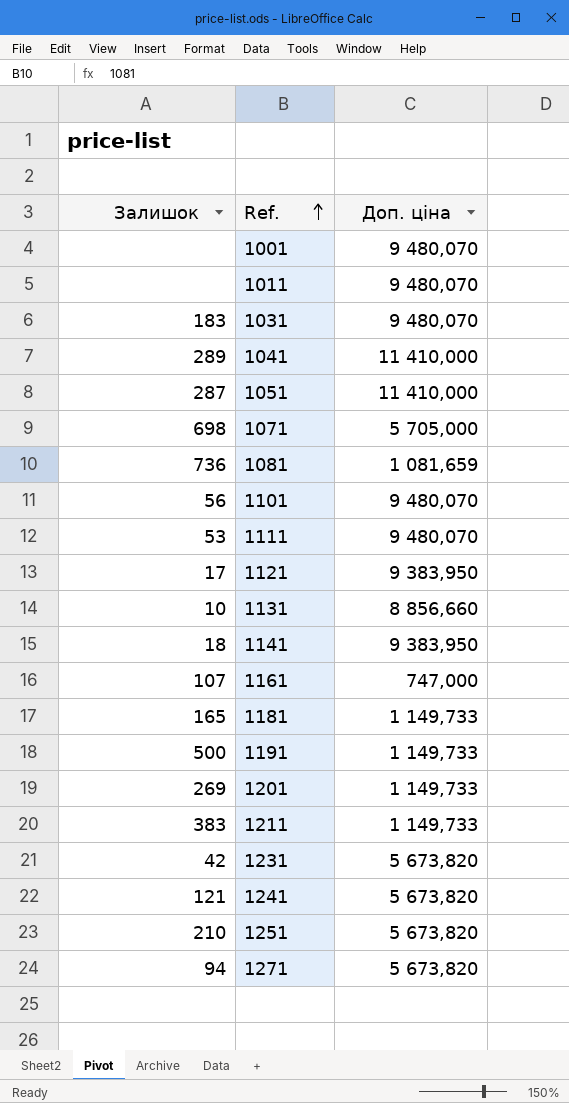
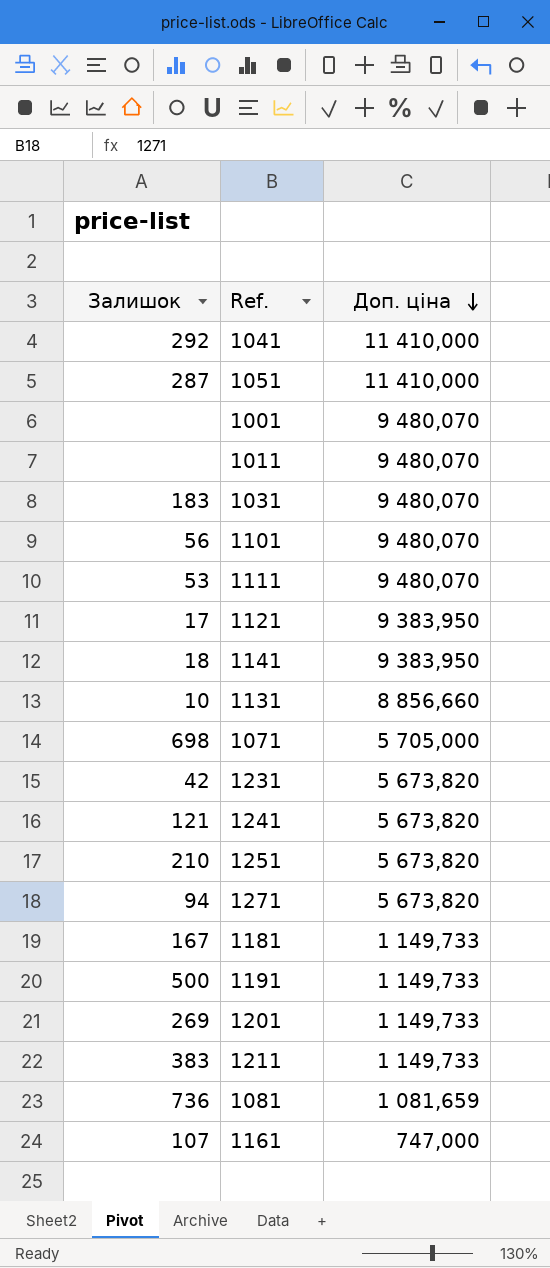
row order: Ref. ascending -> Доп. ціна descending
1041 | Залишок: 289 -> 292
1181 | Залишок: 165 -> 167

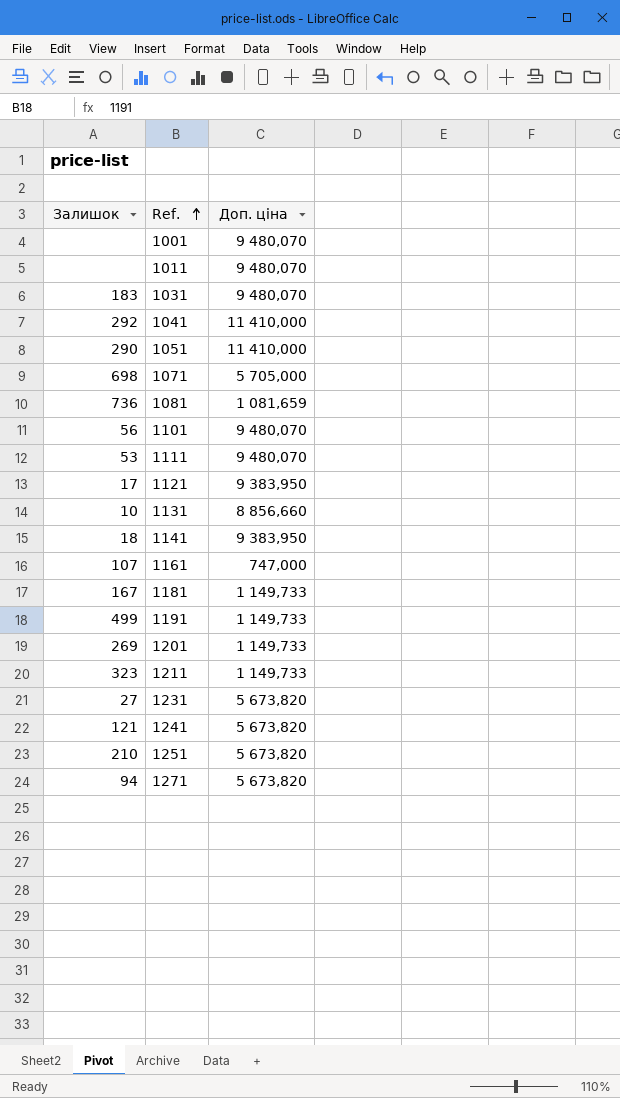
row order: Доп. ціна descending -> Ref. ascending
1051 | Залишок: 287 -> 290
1191 | Залишок: 500 -> 499
1211 | Залишок: 383 -> 323
1231 | Залишок: 42 -> 27

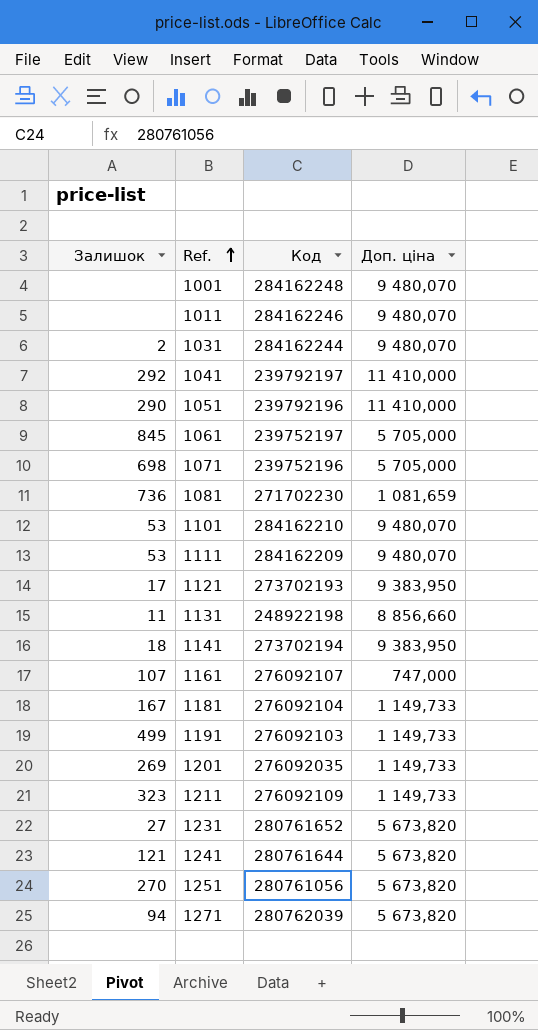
column Код | position: none -> 3
1031 | Залишок: 183 -> 2
row 1061: none -> 845 | 239752197 | 5 705,000
1101 | Залишок: 56 -> 53
1131 | Залишок: 10 -> 11
1251 | Залишок: 210 -> 270

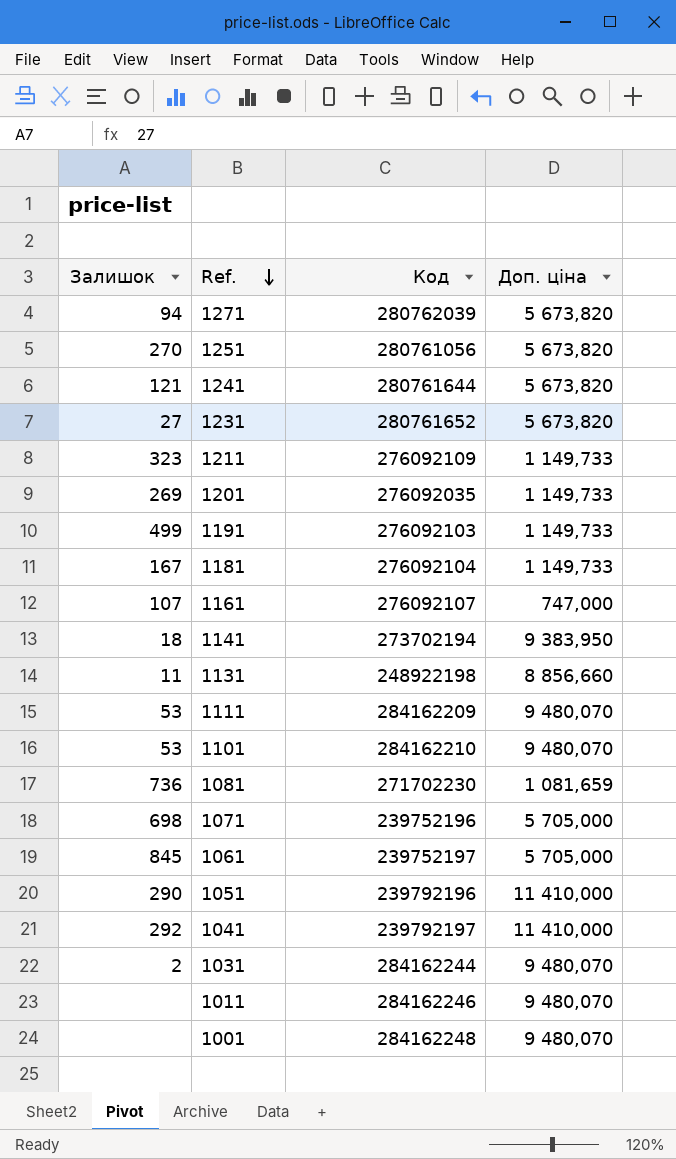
row order: Ref. ascending -> Ref. descending
row 1121: 17 | 273702193 | 9 383,950 -> none

